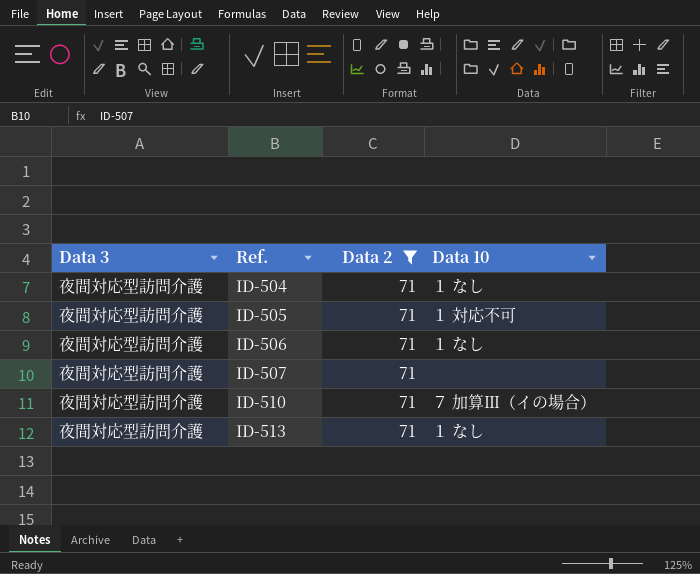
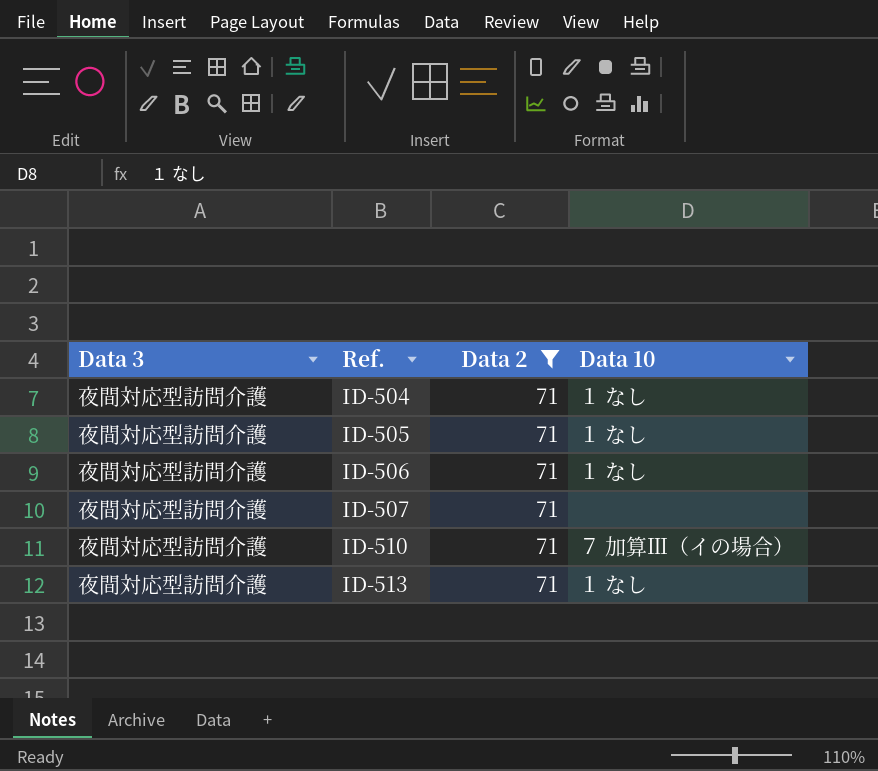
ID-505 | Data 10: １ 対応不可 -> １ なし

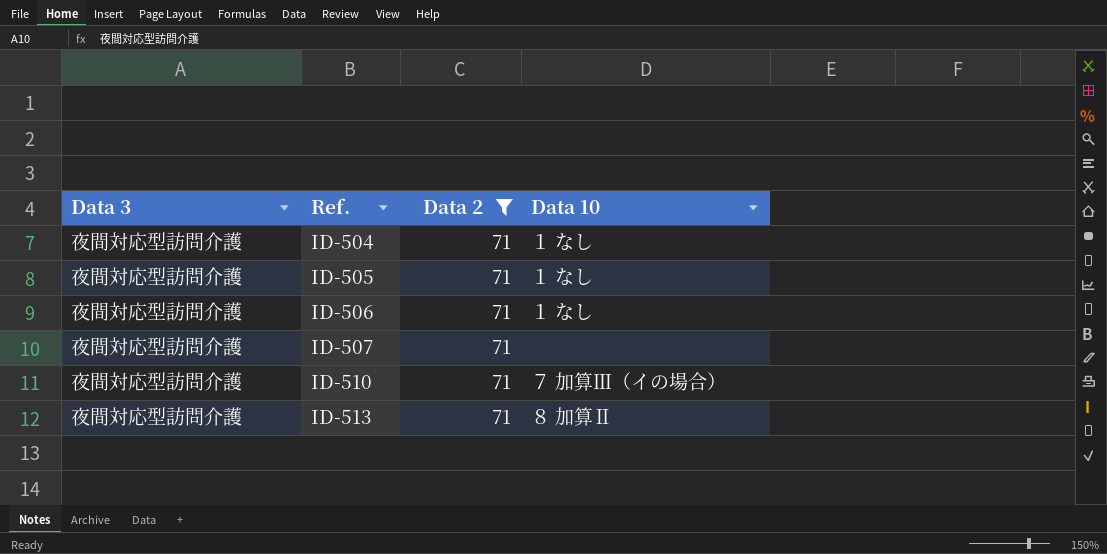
ID-513 | Data 10: １ なし -> ８ 加算Ⅱ

